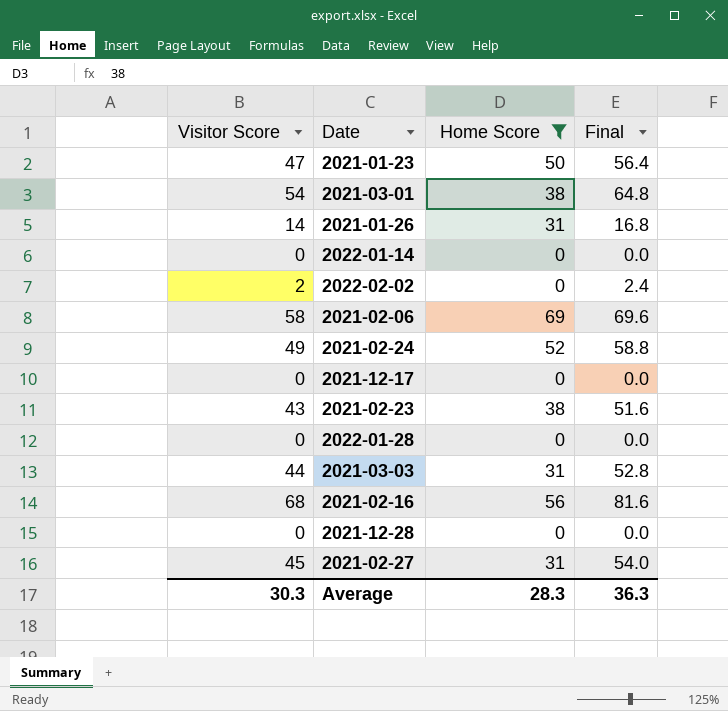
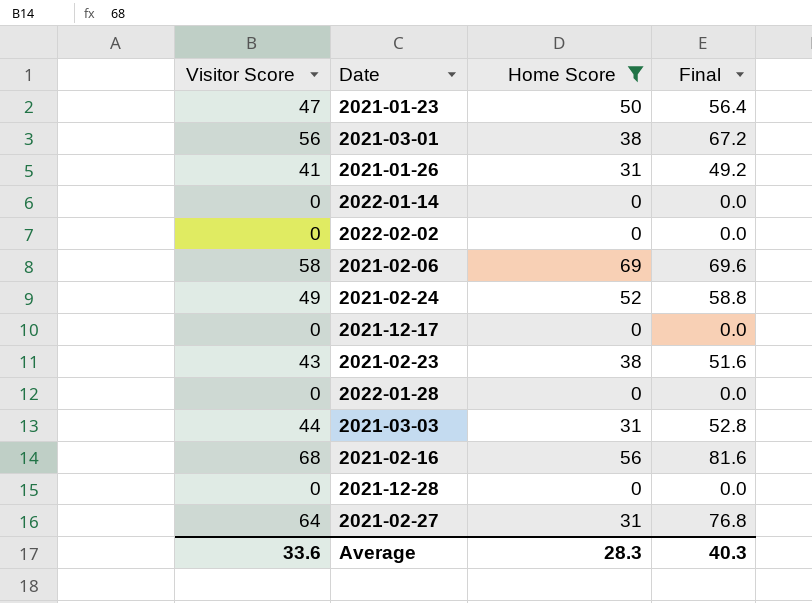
2021-03-01 | Visitor Score: 54 -> 56
2021-03-01 | Final: 64.8 -> 67.2
2021-01-26 | Visitor Score: 14 -> 41
2021-01-26 | Final: 16.8 -> 49.2
2022-02-02 | Visitor Score: 2 -> 0
2022-02-02 | Final: 2.4 -> 0.0
2021-02-27 | Visitor Score: 45 -> 64
2021-02-27 | Final: 54.0 -> 76.8
Average | Visitor Score: 30.3 -> 33.6
Average | Final: 36.3 -> 40.3

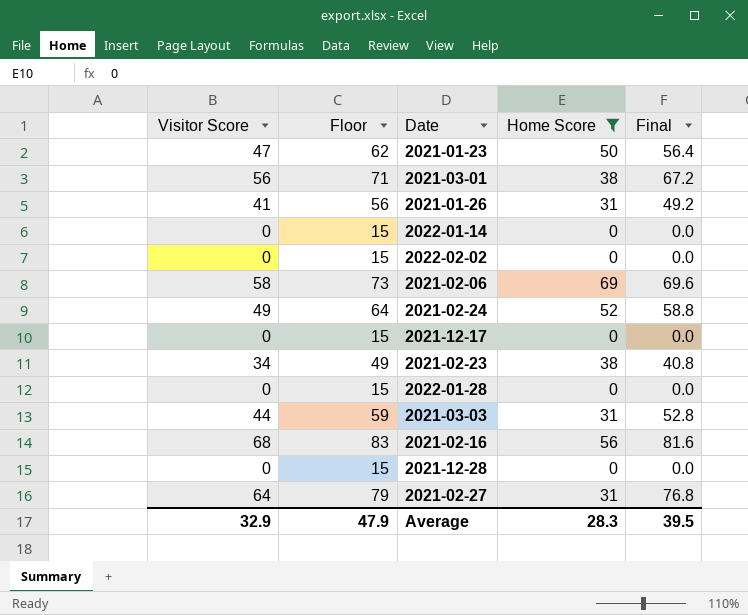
column Floor | formula: none -> [Visitor Score] + 15
2021-02-23 | Visitor Score: 43 -> 34
2021-02-23 | Final: 51.6 -> 40.8
Average | Visitor Score: 33.6 -> 32.9
Average | Final: 40.3 -> 39.5

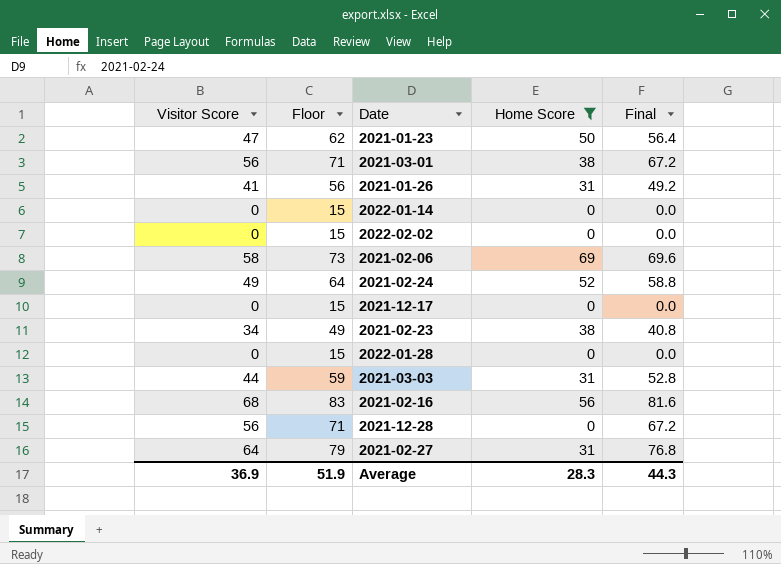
2021-12-28 | Visitor Score: 0 -> 56
2021-12-28 | Floor: 15 -> 71
2021-12-28 | Final: 0.0 -> 67.2
Average | Visitor Score: 32.9 -> 36.9
Average | Floor: 47.9 -> 51.9
Average | Final: 39.5 -> 44.3

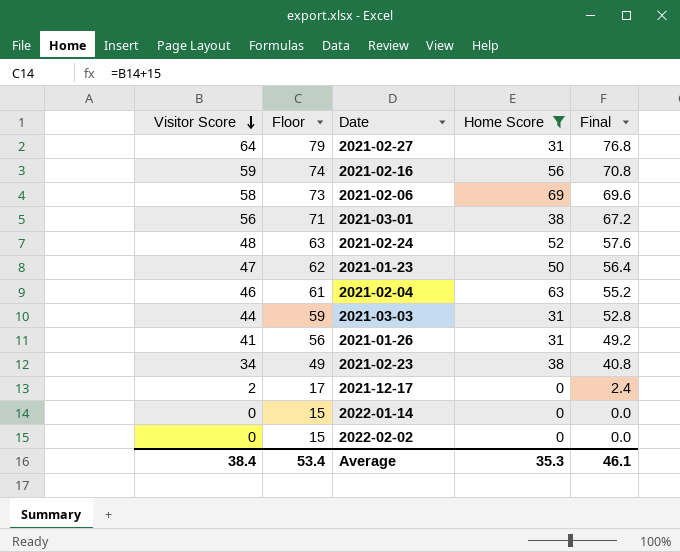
row order: none -> Visitor Score descending
row 2022-01-28: 0 | 15 | 0 | 0.0 -> none
row 2021-12-28: 56 | 71 | 0 | 67.2 -> none
2021-02-16 | Visitor Score: 68 -> 59
2021-02-16 | Floor: 83 -> 74
2021-02-16 | Final: 81.6 -> 70.8
2021-02-24 | Visitor Score: 49 -> 48
2021-02-24 | Floor: 64 -> 63
2021-02-24 | Final: 58.8 -> 57.6
row 2021-02-04: none -> 46 | 61 | 63 | 55.2
2021-12-17 | Visitor Score: 0 -> 2
2021-12-17 | Floor: 15 -> 17
2021-12-17 | Final: 0.0 -> 2.4
Average | Visitor Score: 36.9 -> 38.4
Average | Floor: 51.9 -> 53.4
Average | Home Score: 28.3 -> 35.3
Average | Final: 44.3 -> 46.1

